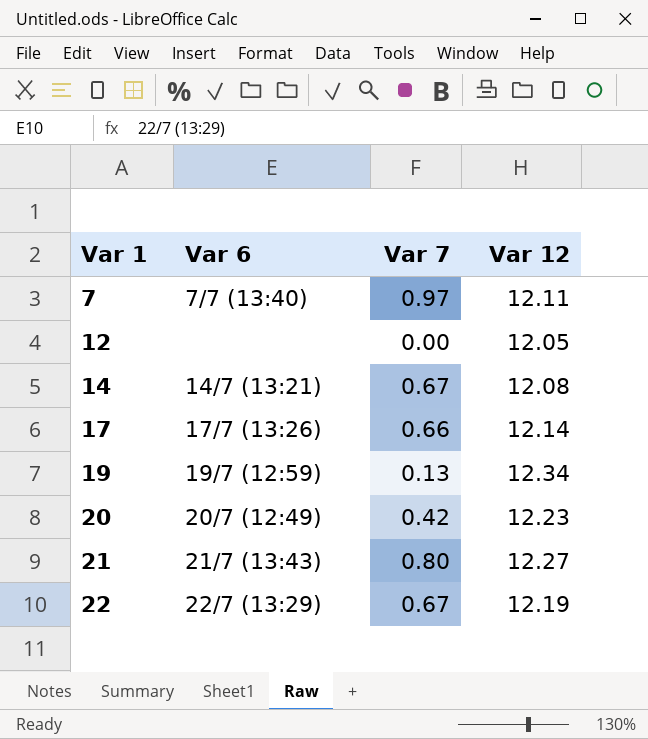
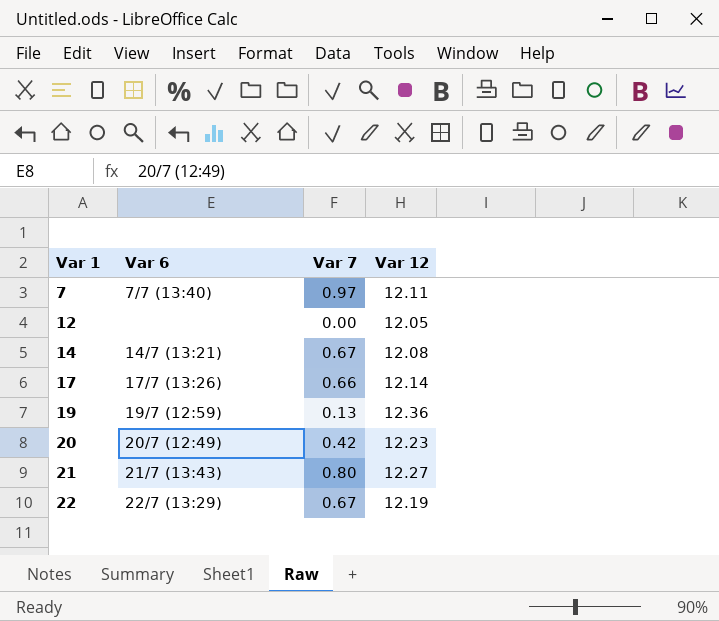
19 | Var 12: 12.34 -> 12.36

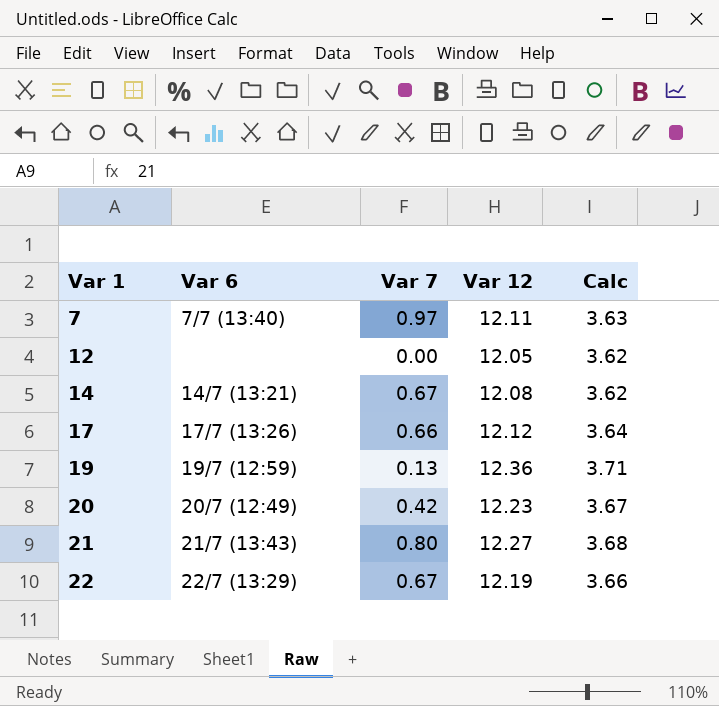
column Calc | formula: none -> [Var 12] * 0.3
17 | Var 12: 12.14 -> 12.12

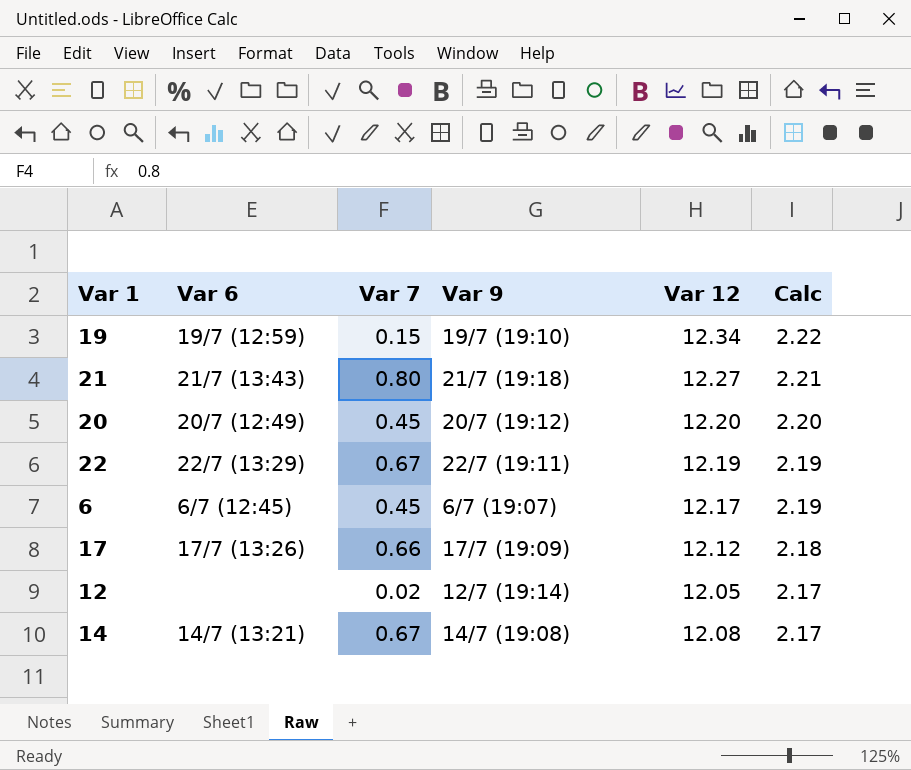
row order: Var 1 ascending -> Calc descending
column Var 9 | position: none -> 4
column Calc | formula: [Var 12] * 0.3 -> [Var 12] * 0.18
row 7: 7/7 (13:40) | 0.97 | 12.11 | 3.63 -> none
19 | Var 7: 0.13 -> 0.15
19 | Var 12: 12.36 -> 12.34
20 | Var 7: 0.42 -> 0.45
20 | Var 12: 12.23 -> 12.20
row 6: none -> 6/7 (12:45) | 0.45 | 6/7 (19:07) | 12.17 | 2.19
12 | Var 7: 0.00 -> 0.02

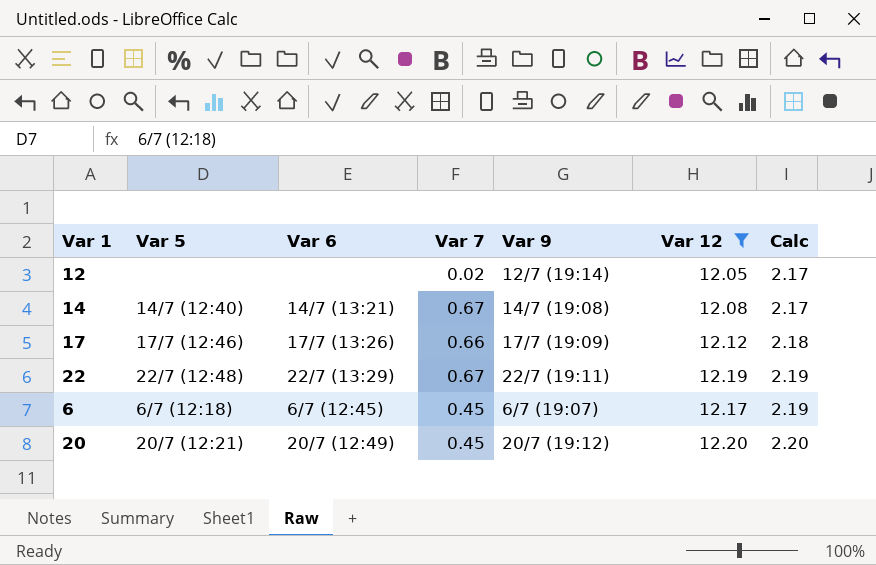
filter: none -> Var 12 <= 12.20
row order: Calc descending -> Calc ascending
column Var 5 | position: none -> 2

